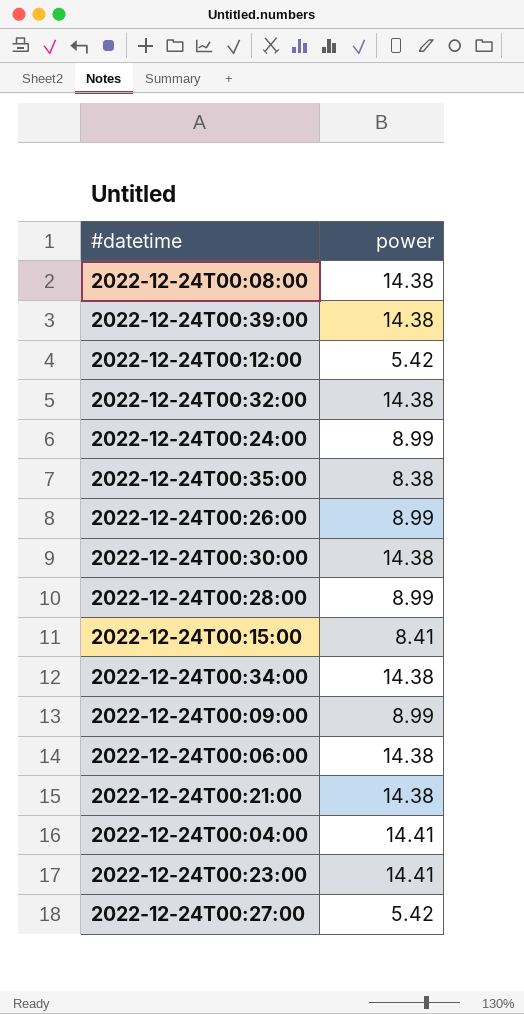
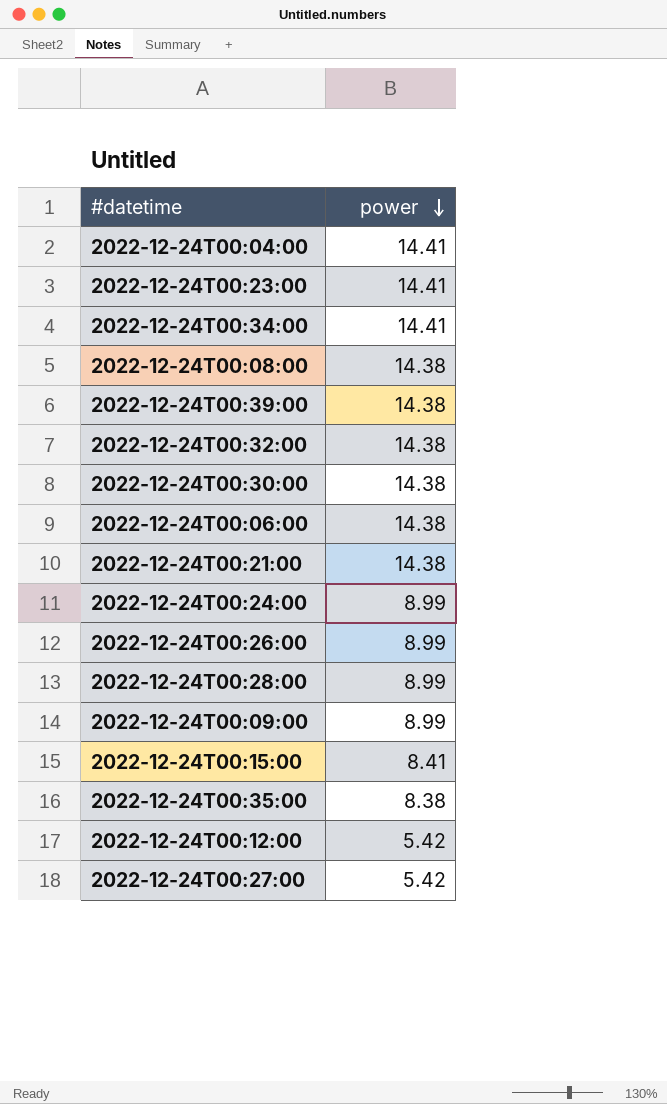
row order: none -> power descending
2022-12-24T00:34:00 | power: 14.38 -> 14.41

